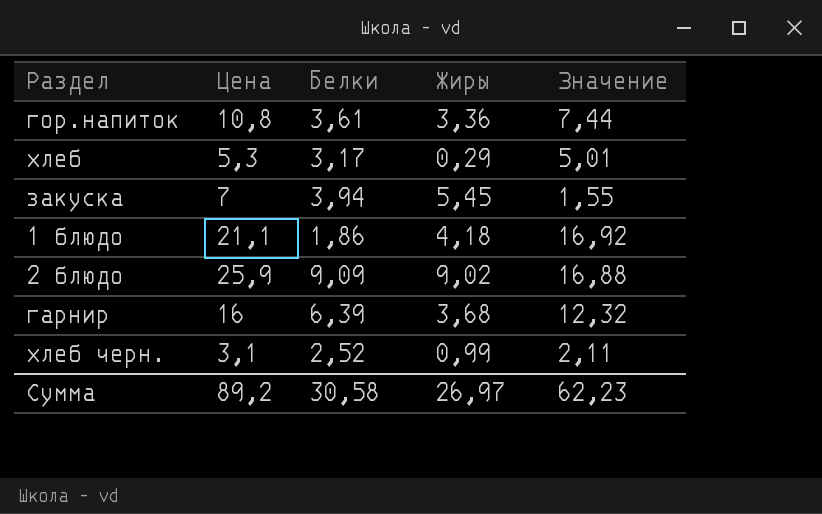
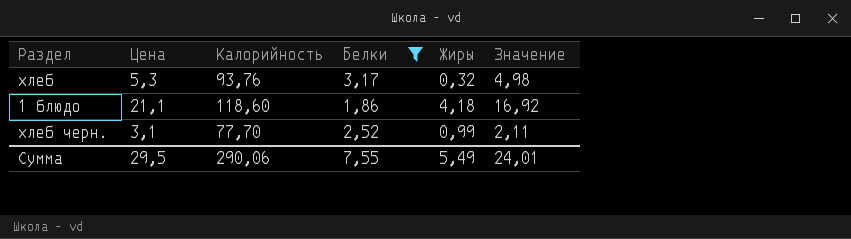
filter: none -> Белки <= 3,17
column Калорийность | position: none -> 3
хлеб | Жиры: 0,29 -> 0,32
хлеб | Значение: 5,01 -> 4,98
Сумма | Цена: 89,2 -> 29,5
Сумма | Белки: 30,58 -> 7,55
Сумма | Жиры: 26,97 -> 5,49
Сумма | Значение: 62,23 -> 24,01

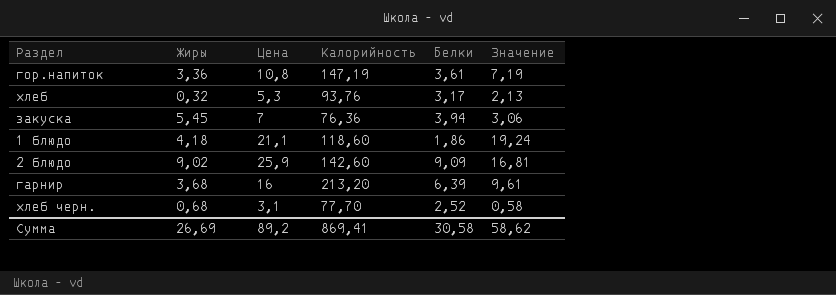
filter: Белки <= 3,17 -> none
column Жиры | position: 5 -> 2
column Значение | formula: [Цена] - [Жиры] -> [Цена] - [Белки]
хлеб черн. | Жиры: 0,99 -> 0,68
Сумма | Жиры: 5,49 -> 26,69
Сумма | Цена: 29,5 -> 89,2
Сумма | Калорийность: 290,06 -> 869,41
Сумма | Белки: 7,55 -> 30,58
Сумма | Значение: 24,01 -> 58,62

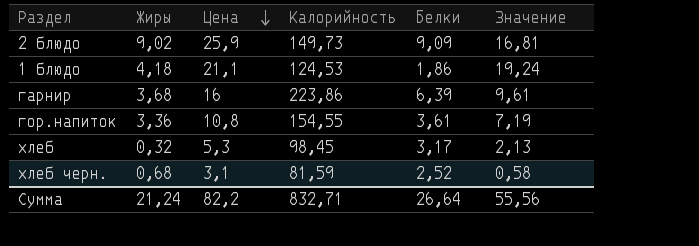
row order: none -> Цена descending
row закуска: 5,45 | 7 | 76,36 | 3,94 | 3,06 -> none
2 блюдо | Калорийность: 142,60 -> 149,73
1 блюдо | Калорийность: 118,60 -> 124,53
гарнир | Калорийность: 213,20 -> 223,86
гор.напиток | Калорийность: 147,19 -> 154,55
хлеб | Калорийность: 93,76 -> 98,45
хлеб черн. | Калорийность: 77,70 -> 81,59
Сумма | Жиры: 26,69 -> 21,24
Сумма | Цена: 89,2 -> 82,2
Сумма | Калорийность: 869,41 -> 832,71
Сумма | Белки: 30,58 -> 26,64
Сумма | Значение: 58,62 -> 55,56

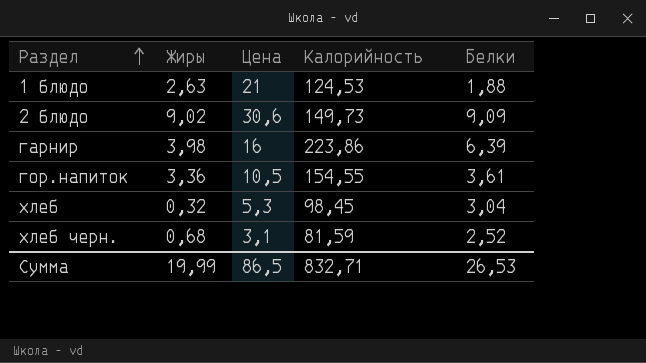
row order: Цена descending -> Раздел ascending
column Значение | formula: [Цена] - [Белки] -> none
1 блюдо | Жиры: 4,18 -> 2,63
1 блюдо | Цена: 21,1 -> 21
1 блюдо | Белки: 1,86 -> 1,88
2 блюдо | Цена: 25,9 -> 30,6
гарнир | Жиры: 3,68 -> 3,98
гор.напиток | Цена: 10,8 -> 10,5
хлеб | Белки: 3,17 -> 3,04
Сумма | Жиры: 21,24 -> 19,99
Сумма | Цена: 82,2 -> 86,5
Сумма | Белки: 26,64 -> 26,53

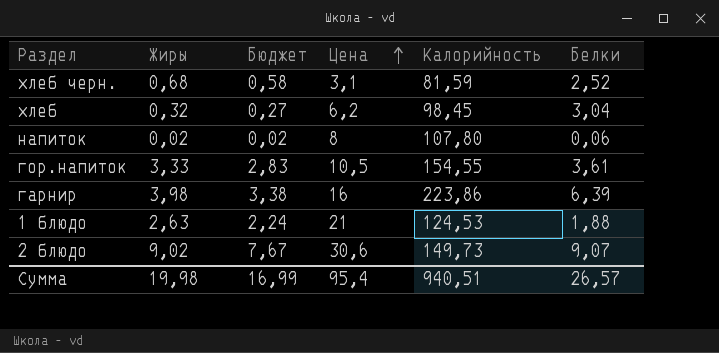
row order: Раздел ascending -> Цена ascending
column Бюджет | formula: none -> [Жиры] * 0,85
хлеб | Цена: 5,3 -> 6,2
row напиток: none -> 0,02 | 0,02 | 8 | 107,80 | 0,06
гор.напиток | Жиры: 3,36 -> 3,33
2 блюдо | Белки: 9,09 -> 9,07
Сумма | Жиры: 19,99 -> 19,98
Сумма | Цена: 86,5 -> 95,4
Сумма | Калорийность: 832,71 -> 940,51
Сумма | Белки: 26,53 -> 26,57

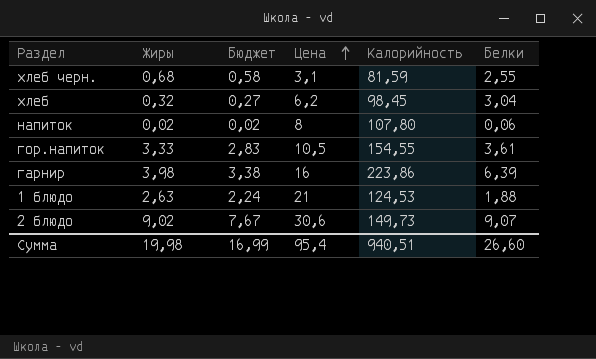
хлеб черн. | Белки: 2,52 -> 2,55
Сумма | Белки: 26,57 -> 26,60

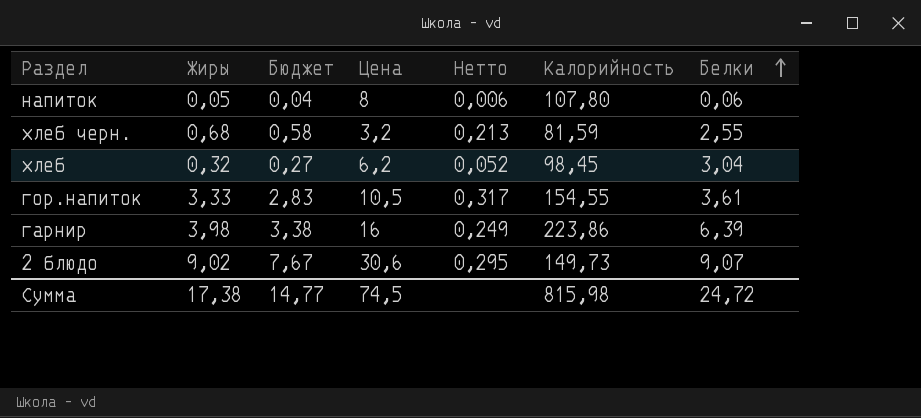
row order: Цена ascending -> Белки ascending
column Нетто | formula: none -> [Жиры] / [Цена]
row 1 блюдо: 2,63 | 2,24 | 21 | 124,53 | 1,88 -> none
напиток | Жиры: 0,02 -> 0,05
напиток | Бюджет: 0,02 -> 0,04
хлеб черн. | Цена: 3,1 -> 3,2
Сумма | Жиры: 19,98 -> 17,38
Сумма | Бюджет: 16,99 -> 14,77
Сумма | Цена: 95,4 -> 74,5
Сумма | Калорийность: 940,51 -> 815,98
Сумма | Белки: 26,60 -> 24,72

